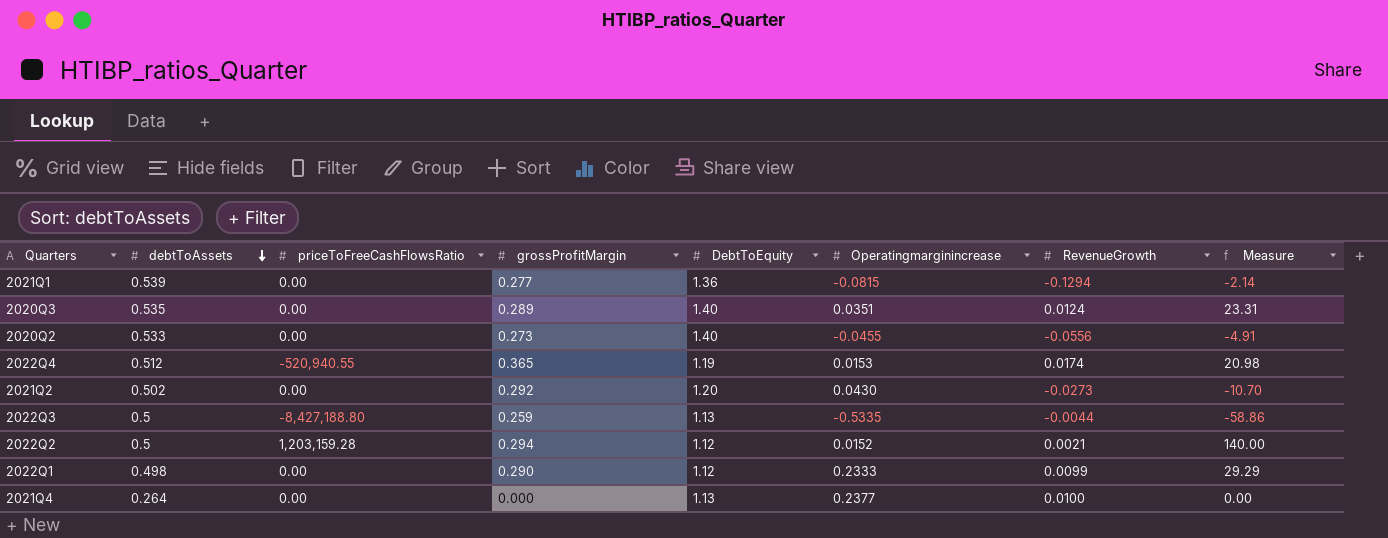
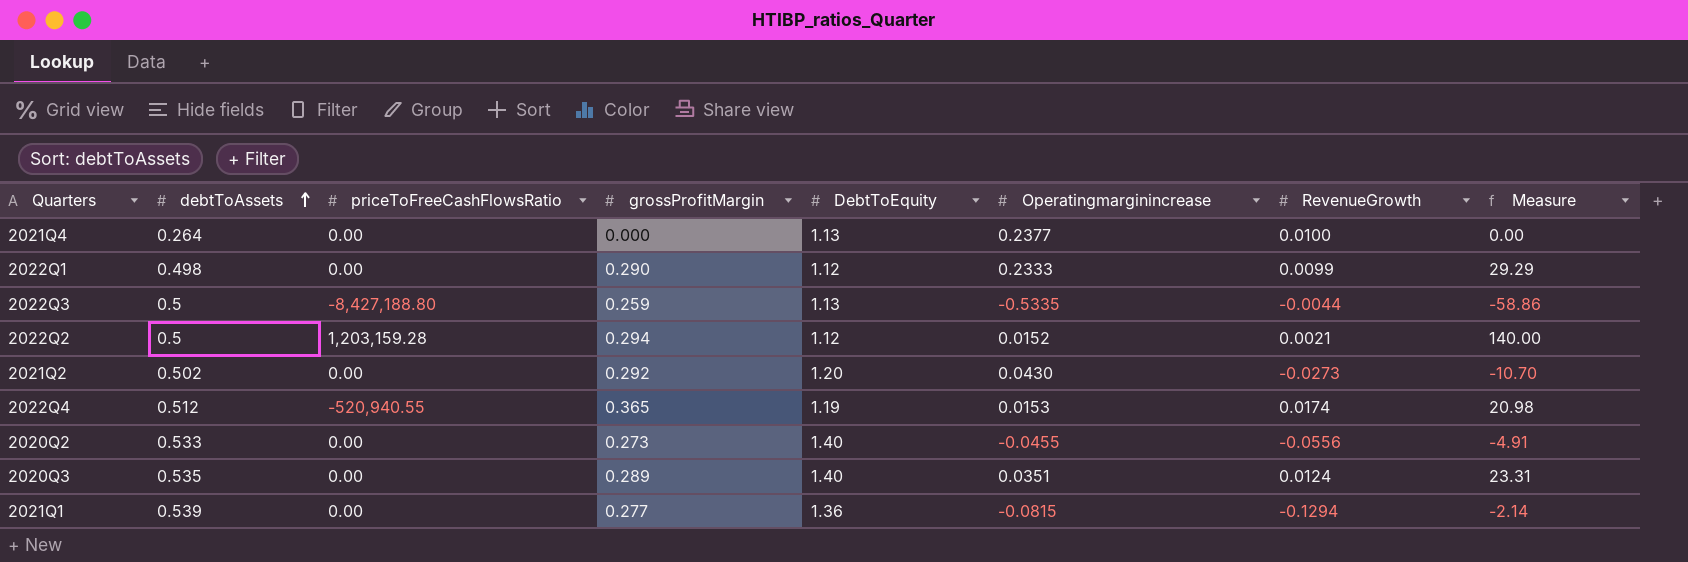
row order: debtToAssets descending -> debtToAssets ascending

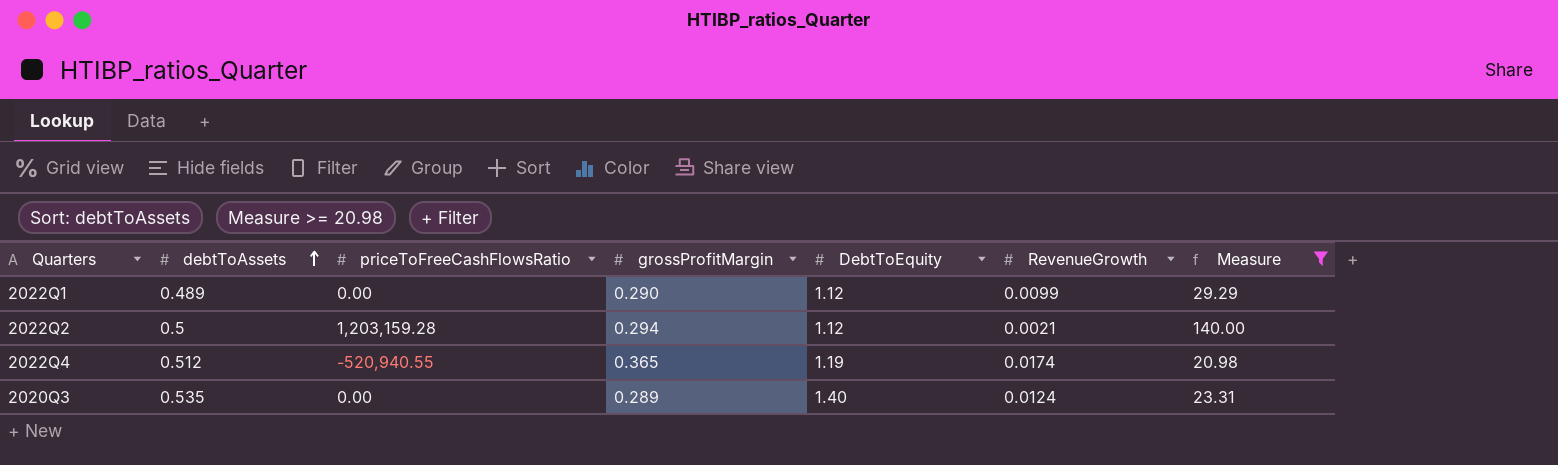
filter: none -> Measure >= 20.98
column Operatingmarginincrease | position: 6 -> none
2022Q1 | debtToAssets: 0.498 -> 0.489

